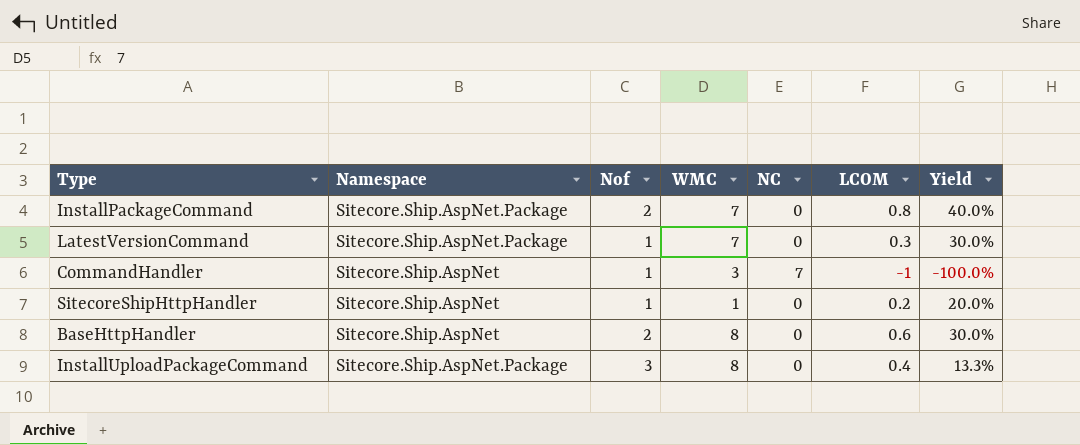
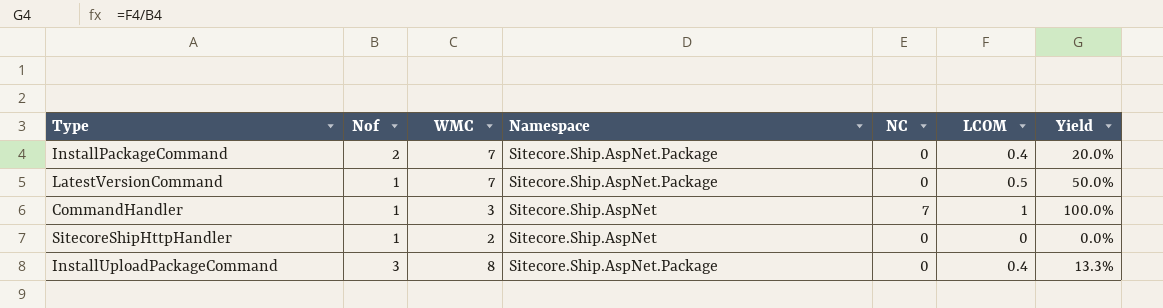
column Namespace | position: 2 -> 4
row BaseHttpHandler: Sitecore.Ship.AspNet | 2 | 8 | 0 | 0.6 | 30.0% -> none
InstallPackageCommand | LCOM: 0.8 -> 0.4
InstallPackageCommand | Yield: 40.0% -> 20.0%
LatestVersionCommand | LCOM: 0.3 -> 0.5
LatestVersionCommand | Yield: 30.0% -> 50.0%
CommandHandler | LCOM: -1 -> 1
CommandHandler | Yield: -100.0% -> 100.0%
SitecoreShipHttpHandler | WMC: 1 -> 2
SitecoreShipHttpHandler | LCOM: 0.2 -> 0
SitecoreShipHttpHandler | Yield: 20.0% -> 0.0%

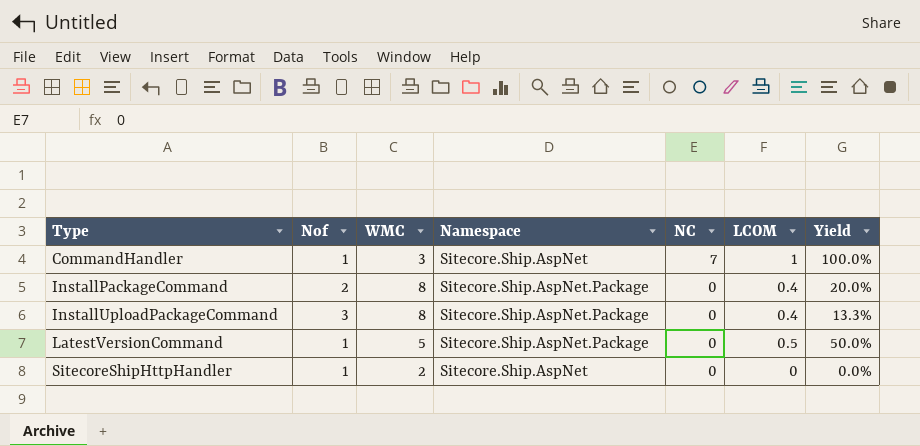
row order: none -> Type ascending
InstallPackageCommand | WMC: 7 -> 8
LatestVersionCommand | WMC: 7 -> 5

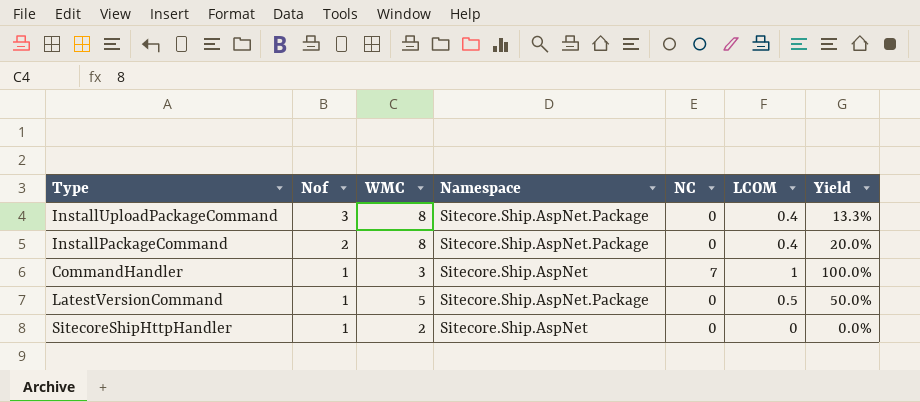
row order: Type ascending -> Nof descending

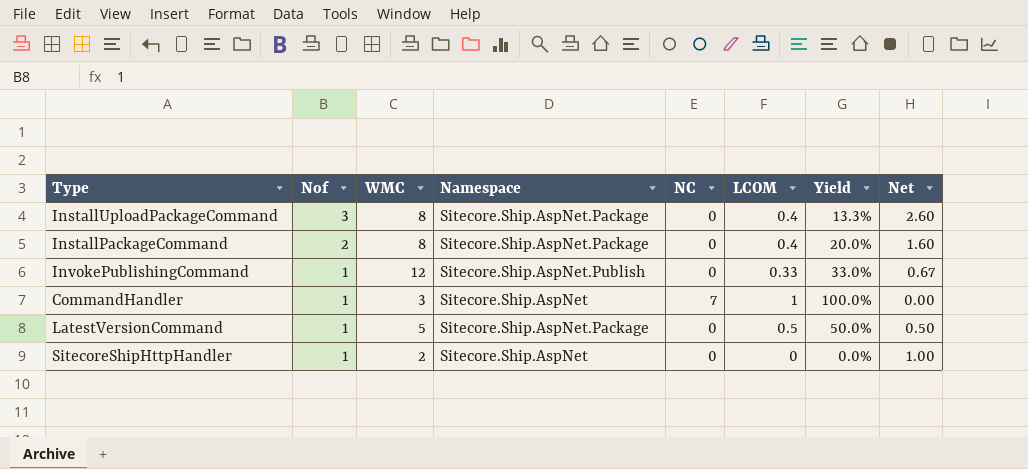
column Net | formula: none -> [Nof] - [LCOM]
row InvokePublishingCommand: none -> 1 | 12 | Sitecore.Ship.AspNet.Publish | 0 | 0.33 | 33.0% | 0.67

